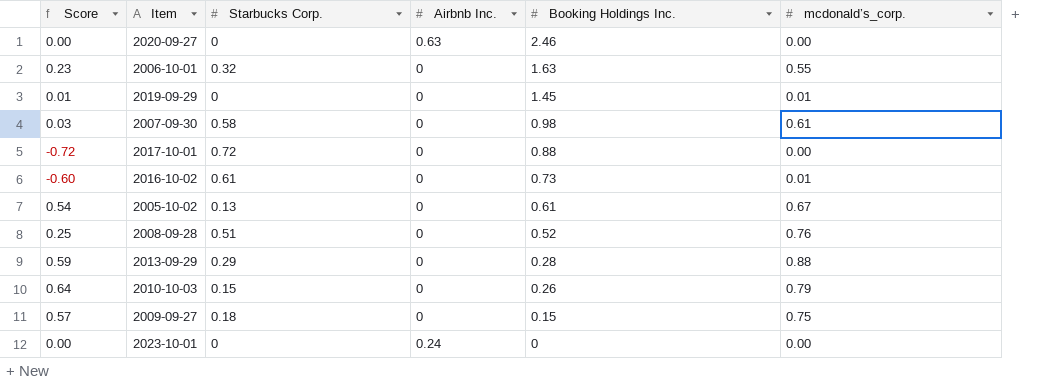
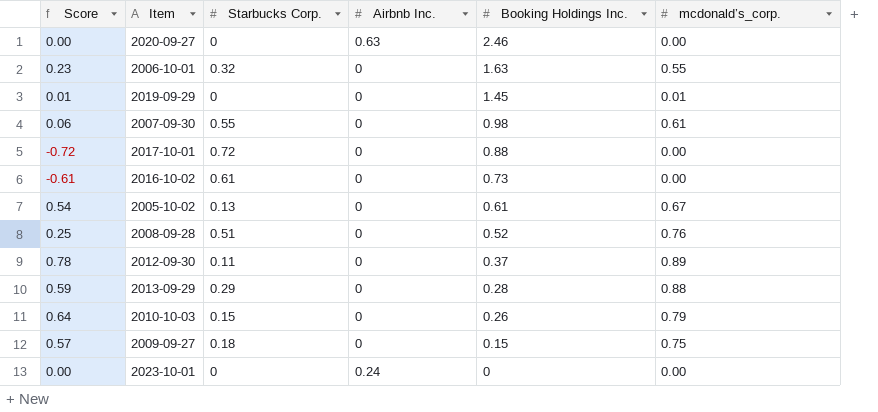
2007-09-30 | Score: 0.03 -> 0.06
2007-09-30 | Starbucks Corp.: 0.58 -> 0.55
2016-10-02 | Score: -0.60 -> -0.61
2016-10-02 | mcdonald’s_corp.: 0.01 -> 0.00
row 2012-09-30: none -> 0.78 | 0.11 | 0 | 0.37 | 0.89

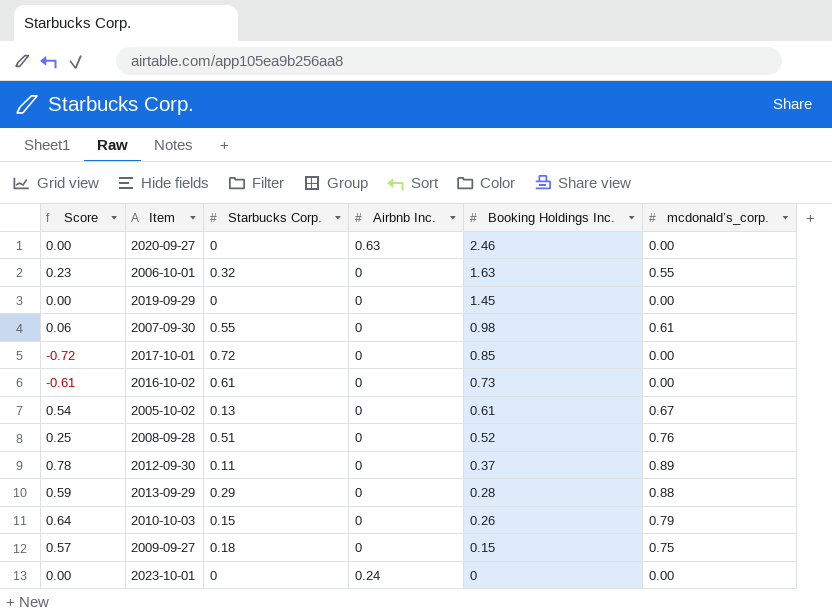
2019-09-29 | Score: 0.01 -> 0.00
2019-09-29 | mcdonald’s_corp.: 0.01 -> 0.00
2017-10-01 | Booking Holdings Inc.: 0.88 -> 0.85

